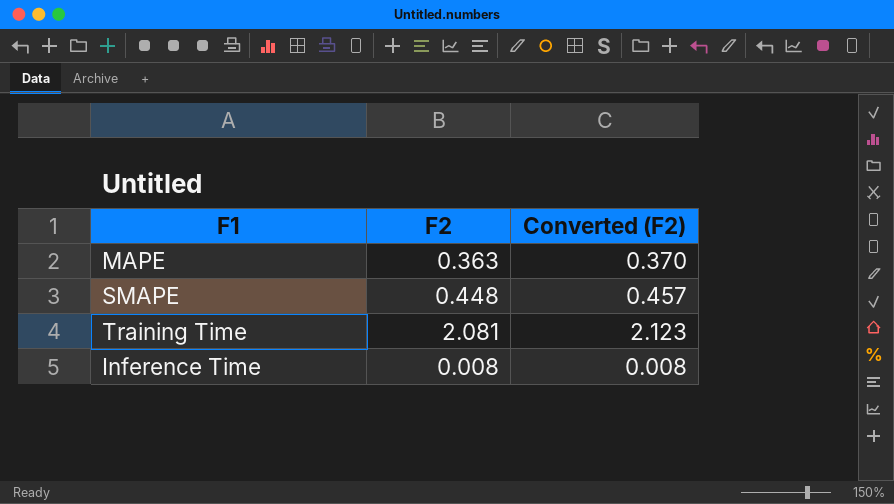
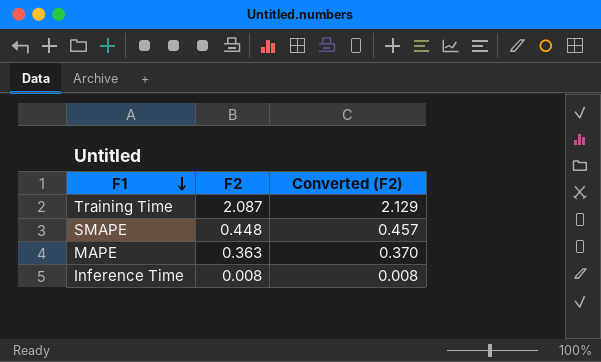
row order: none -> F1 descending
Training Time | F2: 2.081 -> 2.087
Training Time | Converted (F2): 2.123 -> 2.129

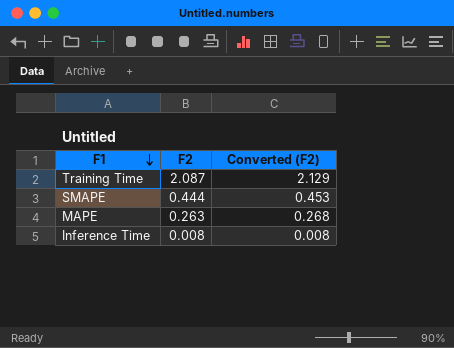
SMAPE | F2: 0.448 -> 0.444
SMAPE | Converted (F2): 0.457 -> 0.453
MAPE | F2: 0.363 -> 0.263
MAPE | Converted (F2): 0.370 -> 0.268

